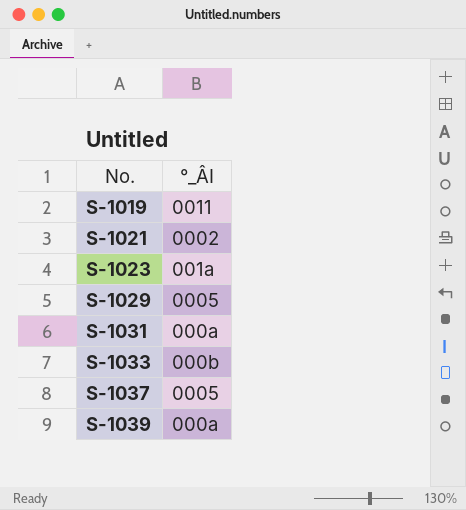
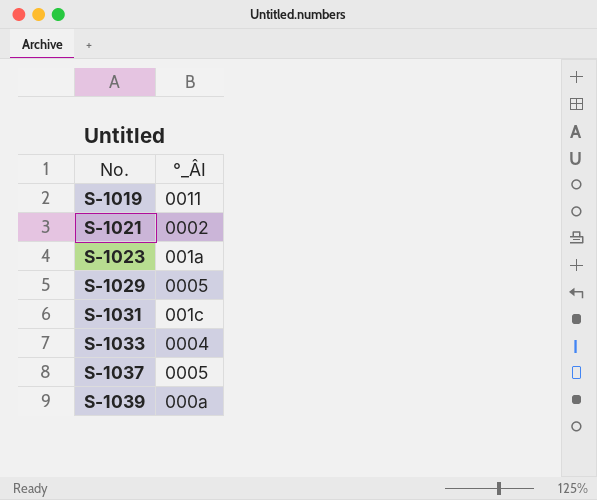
S-1031 | °_ÂI: 000a -> 001c
S-1033 | °_ÂI: 000b -> 0004

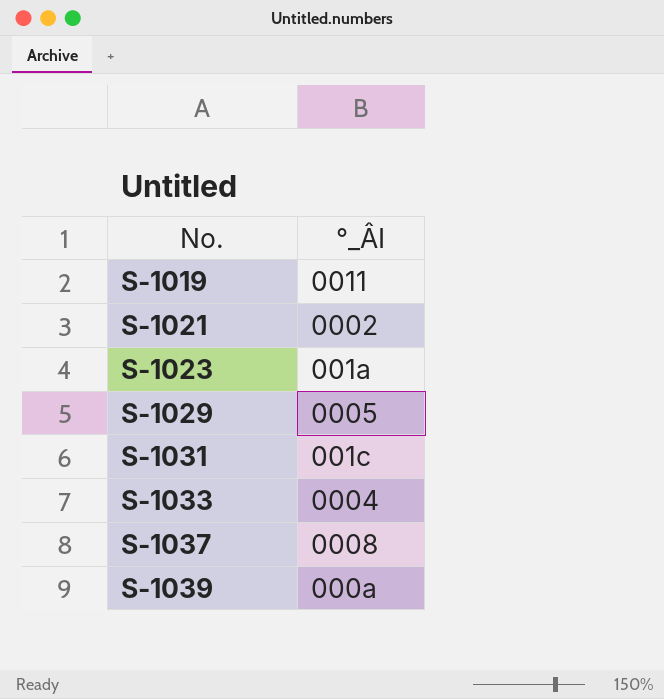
S-1037 | °_ÂI: 0005 -> 0008

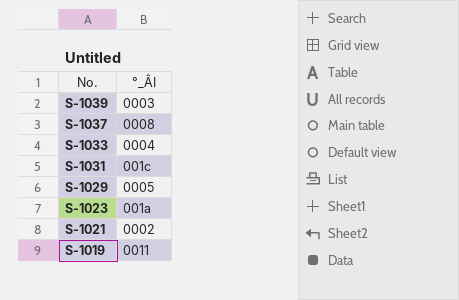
row order: No. ascending -> No. descending
S-1039 | °_ÂI: 000a -> 0003

